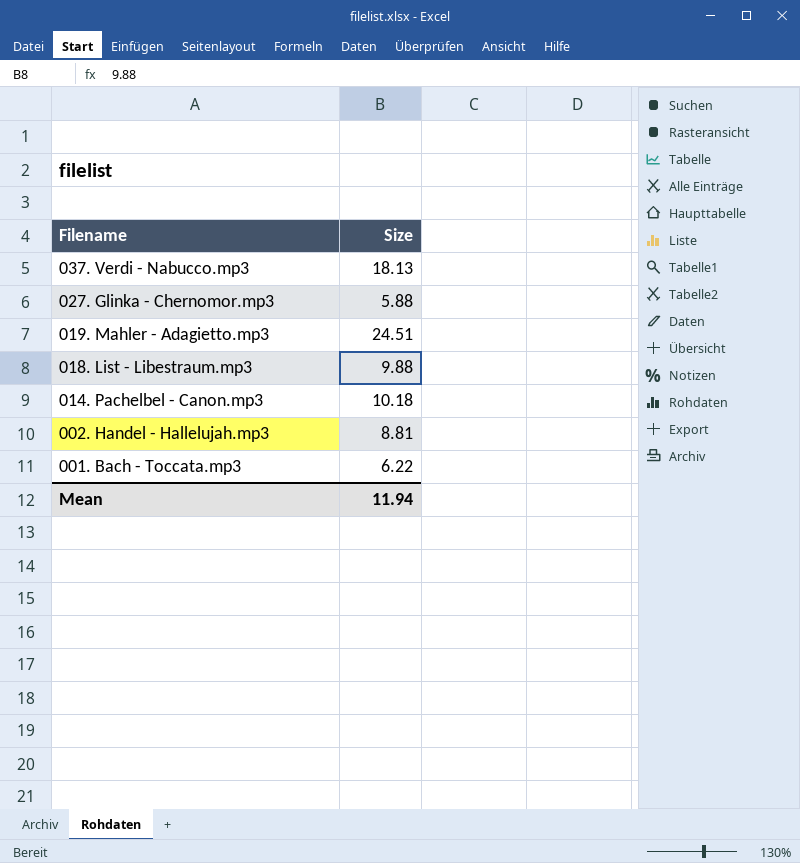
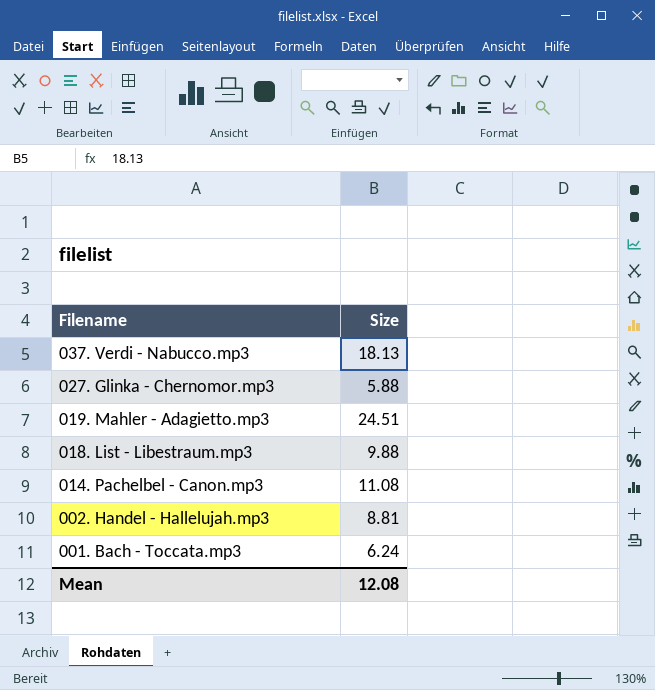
014. Pachelbel - Canon.mp3 | Size: 10.18 -> 11.08
001. Bach - Toccata.mp3 | Size: 6.22 -> 6.24
Mean | Size: 11.94 -> 12.08

